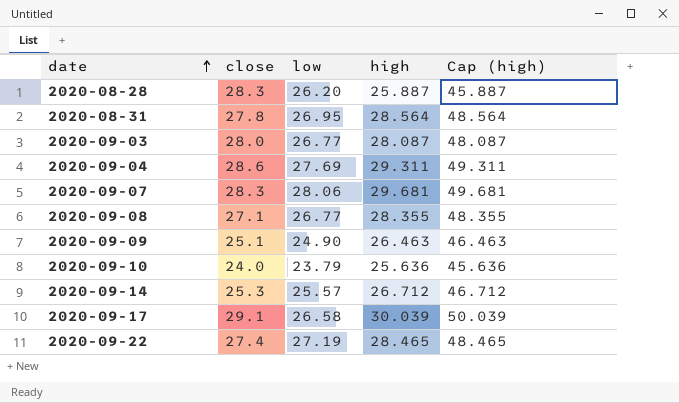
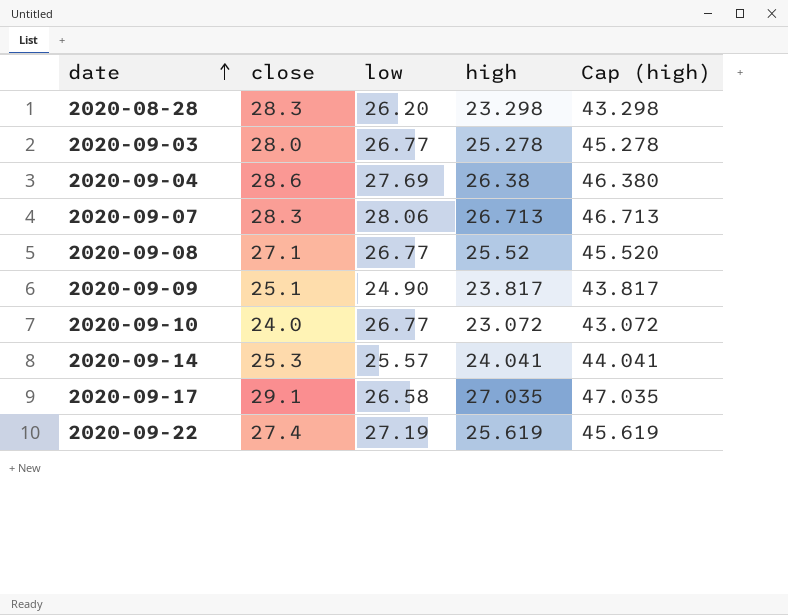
row 2020-08-31: 27.8 | 26.95 | 28.564 | 48.564 -> none
2020-08-28 | high: 25.887 -> 23.298
2020-08-28 | Cap (high): 45.887 -> 43.298
2020-09-03 | high: 28.087 -> 25.278
2020-09-03 | Cap (high): 48.087 -> 45.278
2020-09-04 | high: 29.311 -> 26.38
2020-09-04 | Cap (high): 49.311 -> 46.380
2020-09-07 | high: 29.681 -> 26.713
2020-09-07 | Cap (high): 49.681 -> 46.713
2020-09-08 | high: 28.355 -> 25.52
2020-09-08 | Cap (high): 48.355 -> 45.520
2020-09-09 | high: 26.463 -> 23.817
2020-09-09 | Cap (high): 46.463 -> 43.817
2020-09-10 | low: 23.79 -> 26.77
2020-09-10 | high: 25.636 -> 23.072
2020-09-10 | Cap (high): 45.636 -> 43.072
2020-09-14 | high: 26.712 -> 24.041
2020-09-14 | Cap (high): 46.712 -> 44.041
2020-09-17 | high: 30.039 -> 27.035
2020-09-17 | Cap (high): 50.039 -> 47.035
2020-09-22 | high: 28.465 -> 25.619
2020-09-22 | Cap (high): 48.465 -> 45.619

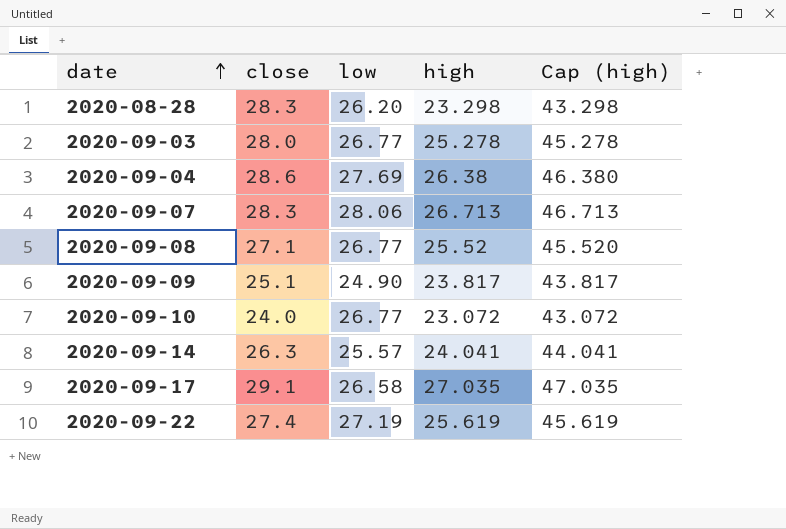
2020-09-14 | close: 25.3 -> 26.3

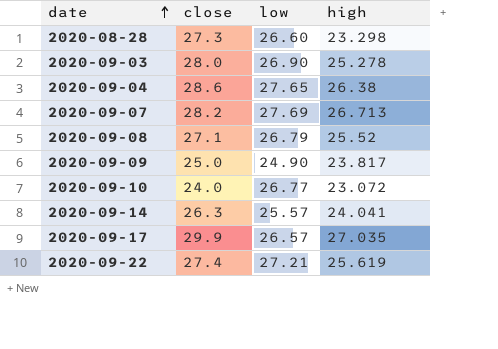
column Cap (high) | formula: [high] + 20 -> none
2020-08-28 | close: 28.3 -> 27.3
2020-08-28 | low: 26.20 -> 26.60
2020-09-03 | low: 26.77 -> 26.90
2020-09-04 | low: 27.69 -> 27.65
2020-09-07 | close: 28.3 -> 28.2
2020-09-07 | low: 28.06 -> 27.69
2020-09-08 | low: 26.77 -> 26.79
2020-09-09 | close: 25.1 -> 25.0
2020-09-17 | close: 29.1 -> 29.9
2020-09-17 | low: 26.58 -> 26.57
2020-09-22 | low: 27.19 -> 27.21

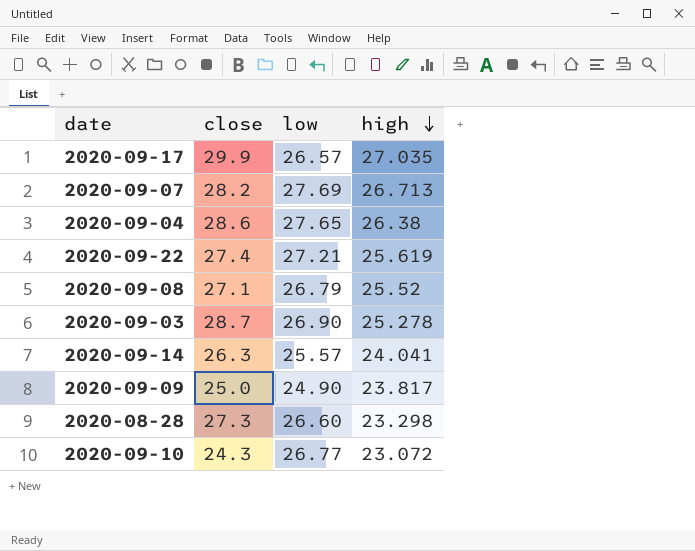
row order: date ascending -> high descending
2020-09-03 | close: 28.0 -> 28.7
2020-09-10 | close: 24.0 -> 24.3

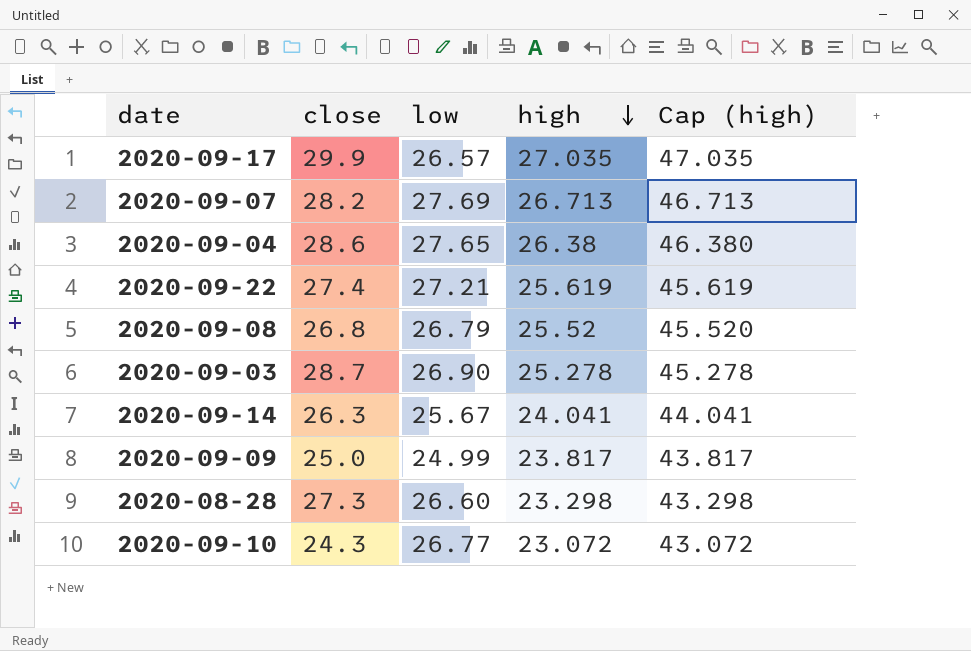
column Cap (high) | formula: none -> [high] + 20
2020-09-08 | close: 27.1 -> 26.8
2020-09-14 | low: 25.57 -> 25.67
2020-09-09 | low: 24.90 -> 24.99

